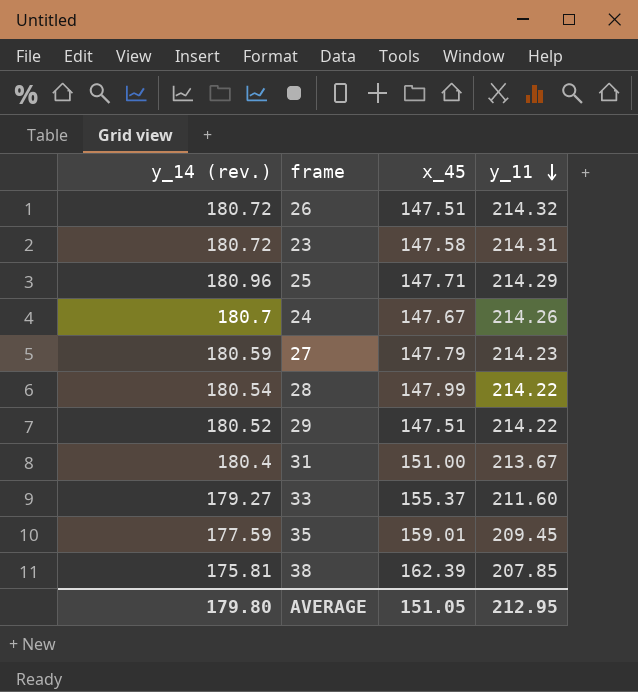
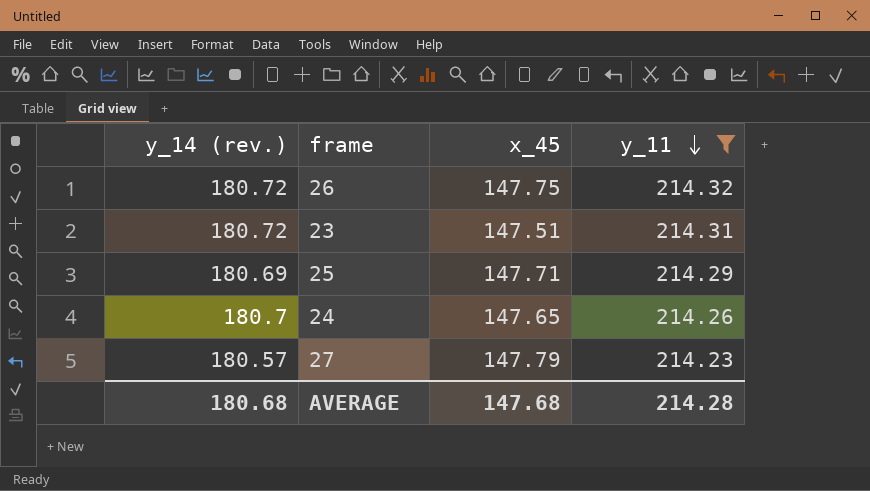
filter: none -> y_11 >= 214.23
26 | x_45: 147.51 -> 147.75
23 | x_45: 147.58 -> 147.51
25 | y_14 (rev.): 180.96 -> 180.69
24 | x_45: 147.67 -> 147.65
27 | y_14 (rev.): 180.59 -> 180.57
AVERAGE | y_14 (rev.): 179.80 -> 180.68
AVERAGE | x_45: 151.05 -> 147.68
AVERAGE | y_11: 212.95 -> 214.28

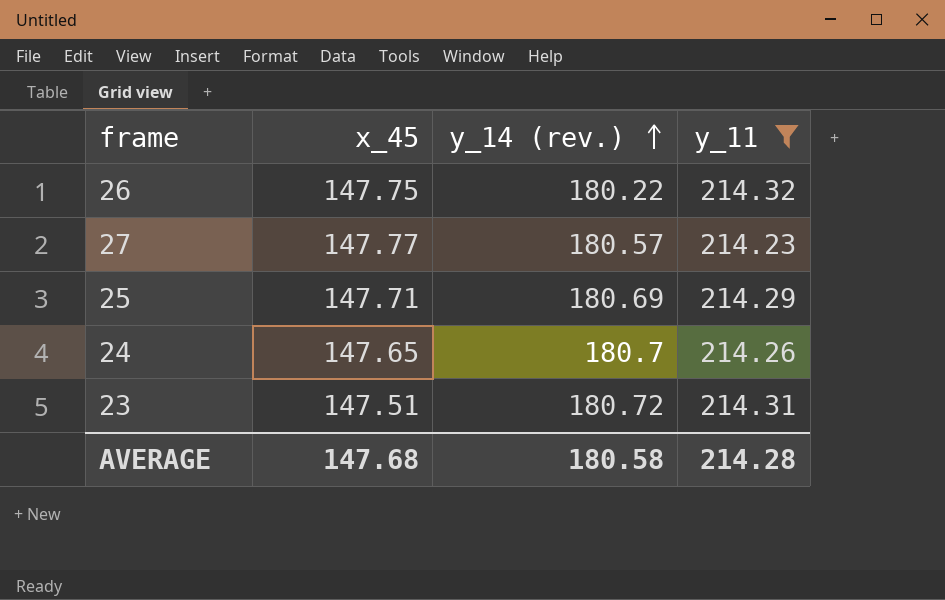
row order: y_11 descending -> y_14 (rev.) ascending
column y_14 (rev.) | position: 1 -> 3
26 | y_14 (rev.): 180.72 -> 180.22
27 | x_45: 147.79 -> 147.77
AVERAGE | y_14 (rev.): 180.68 -> 180.58

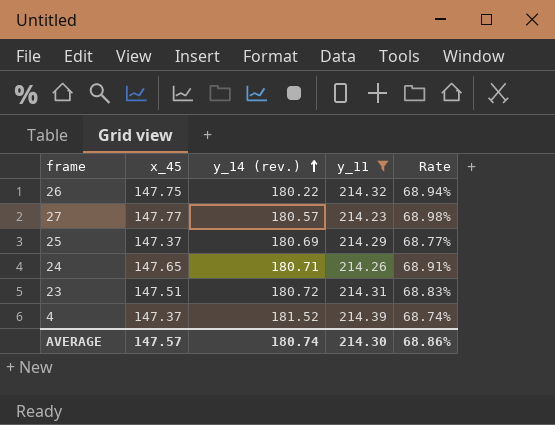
column Rate | formula: none -> [x_45] / [y_11]
25 | x_45: 147.71 -> 147.37
24 | y_14 (rev.): 180.7 -> 180.71
row 4: none -> 147.37 | 181.52 | 214.39 | 68.74%
AVERAGE | x_45: 147.68 -> 147.57
AVERAGE | y_14 (rev.): 180.58 -> 180.74
AVERAGE | y_11: 214.28 -> 214.30

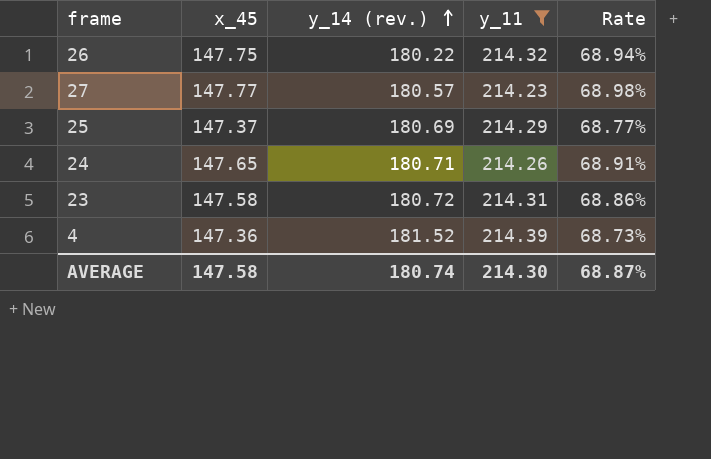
23 | x_45: 147.51 -> 147.58
23 | Rate: 68.83% -> 68.86%
4 | x_45: 147.37 -> 147.36
4 | Rate: 68.74% -> 68.73%
AVERAGE | x_45: 147.57 -> 147.58
AVERAGE | Rate: 68.86% -> 68.87%

